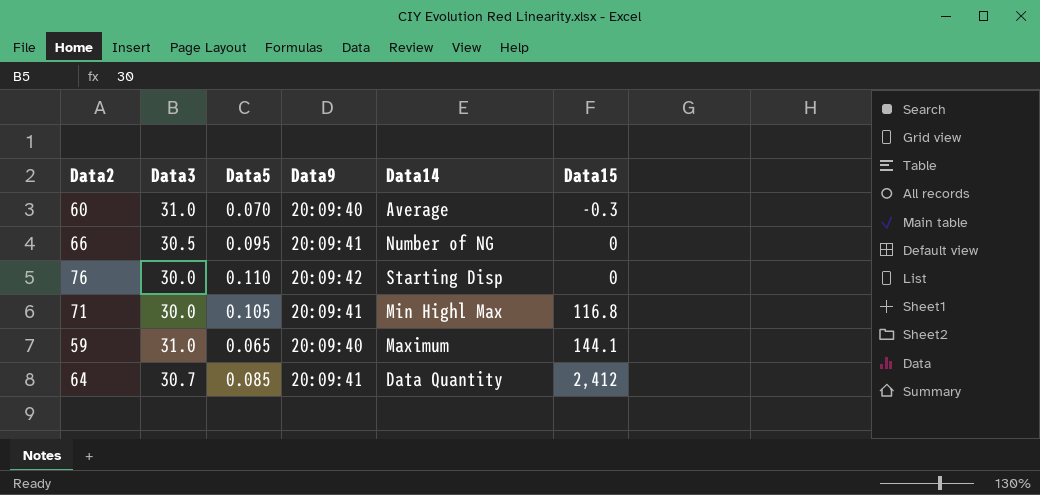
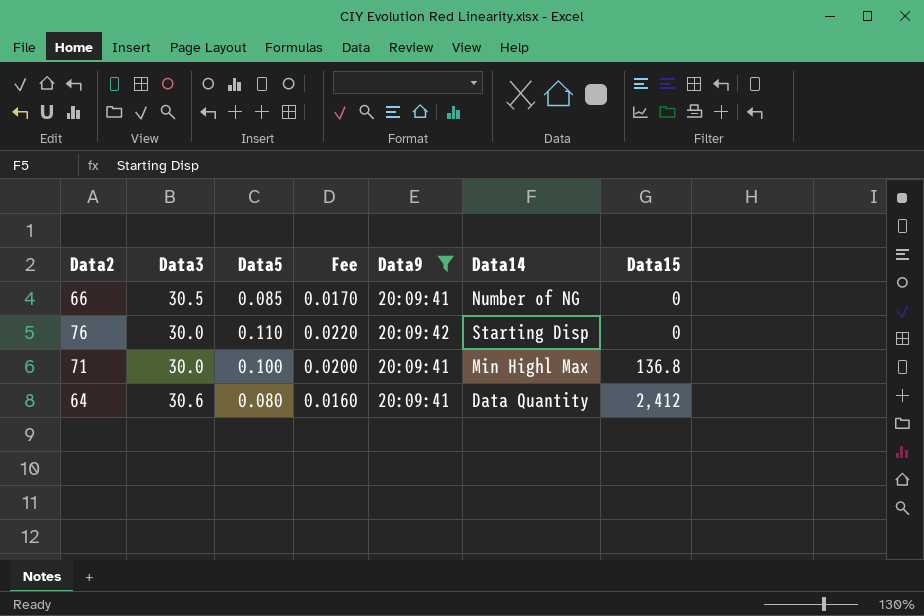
filter: none -> Data9 != 20:09:40
column Fee | formula: none -> [Data5] * 0.2
66 | Data5: 0.095 -> 0.085
71 | Data5: 0.105 -> 0.100
71 | Data15: 116.8 -> 136.8
64 | Data3: 30.7 -> 30.6
64 | Data5: 0.085 -> 0.080

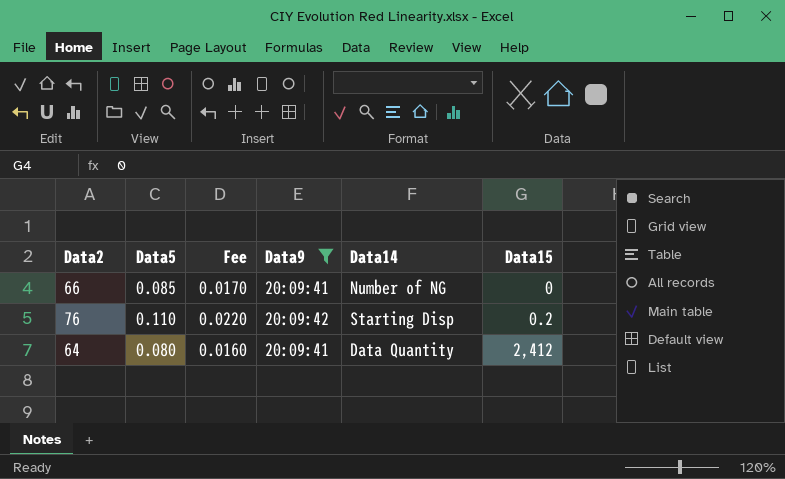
column Data3 | position: 2 -> none
row 71: 30.0 | 0.100 | 0.0200 | 20:09:41 | Min Highl Max | 136.8 -> none
76 | Data15: 0 -> 0.2

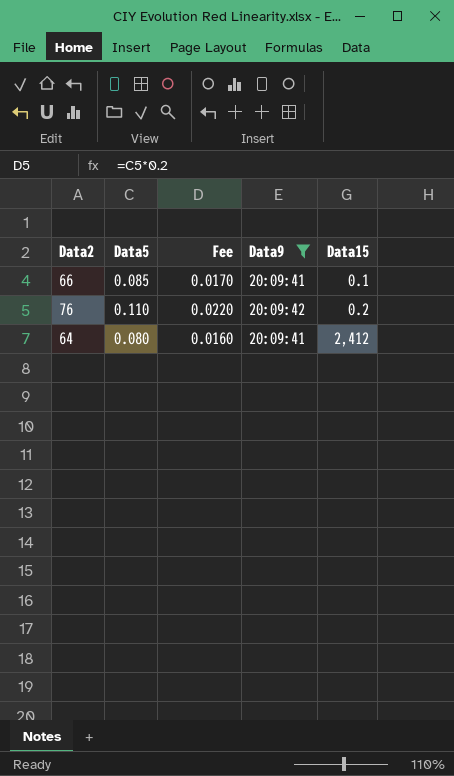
column Data14 | position: 5 -> none
66 | Data15: 0 -> 0.1

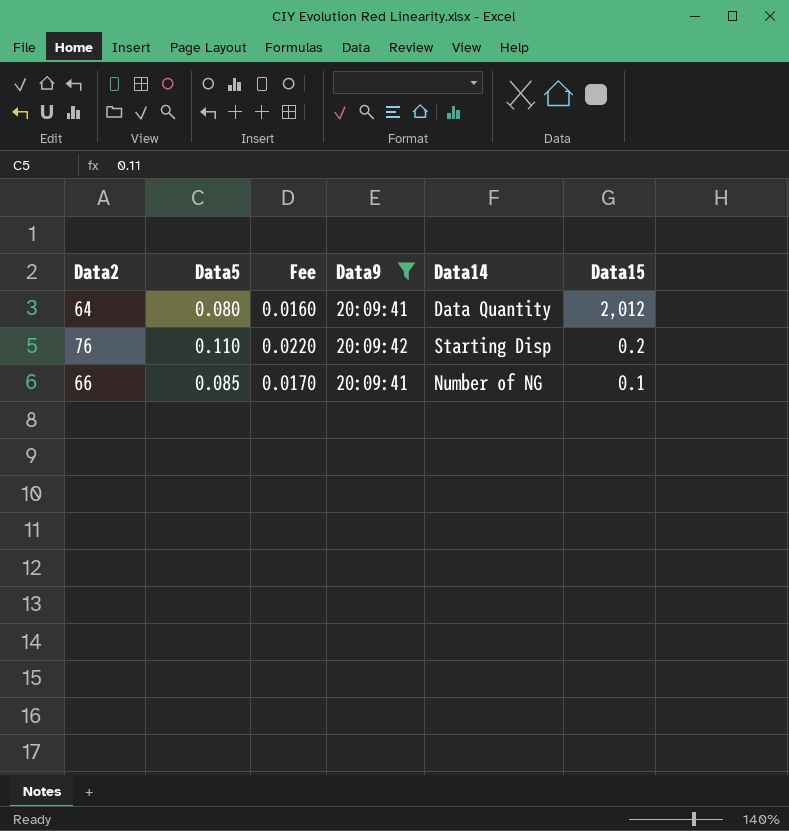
row order: Data15 ascending -> Data15 descending
column Data14 | position: none -> 5
64 | Data15: 2,412 -> 2,012

